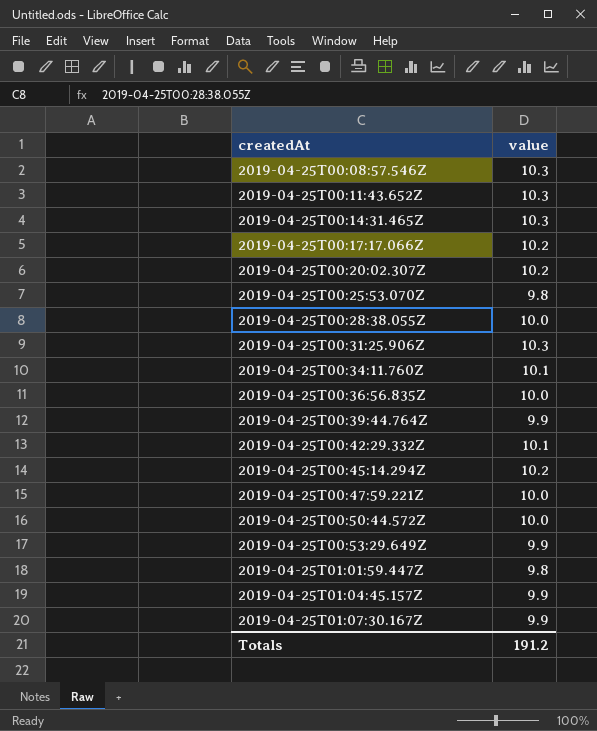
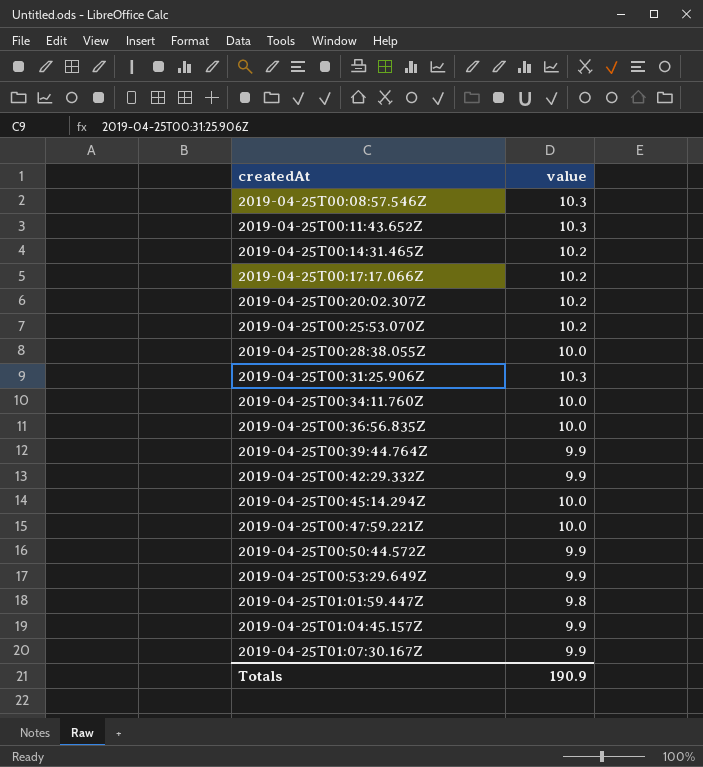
2019-04-25T00:14:31.465Z | value: 10.3 -> 10.2
2019-04-25T00:25:53.070Z | value: 9.8 -> 10.2
2019-04-25T00:34:11.760Z | value: 10.1 -> 10.0
2019-04-25T00:42:29.332Z | value: 10.1 -> 9.9
2019-04-25T00:45:14.294Z | value: 10.2 -> 10.0
2019-04-25T00:50:44.572Z | value: 10.0 -> 9.9
Totals | value: 191.2 -> 190.9

